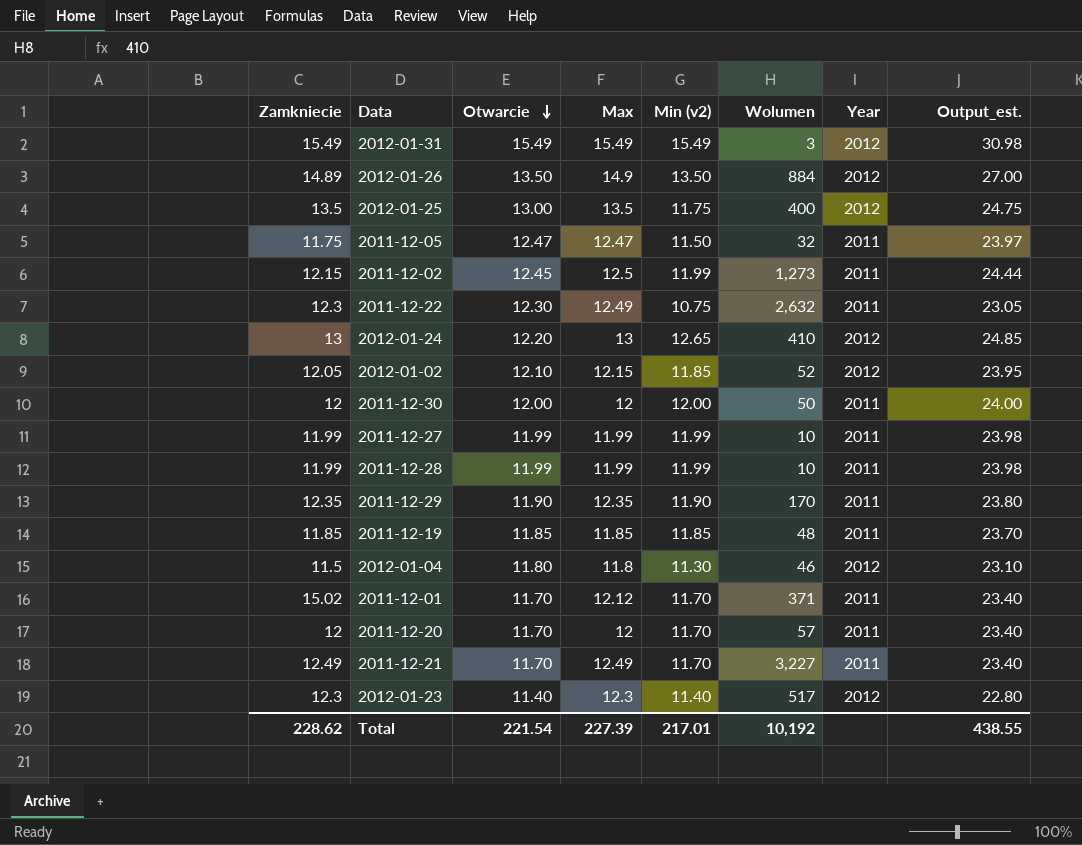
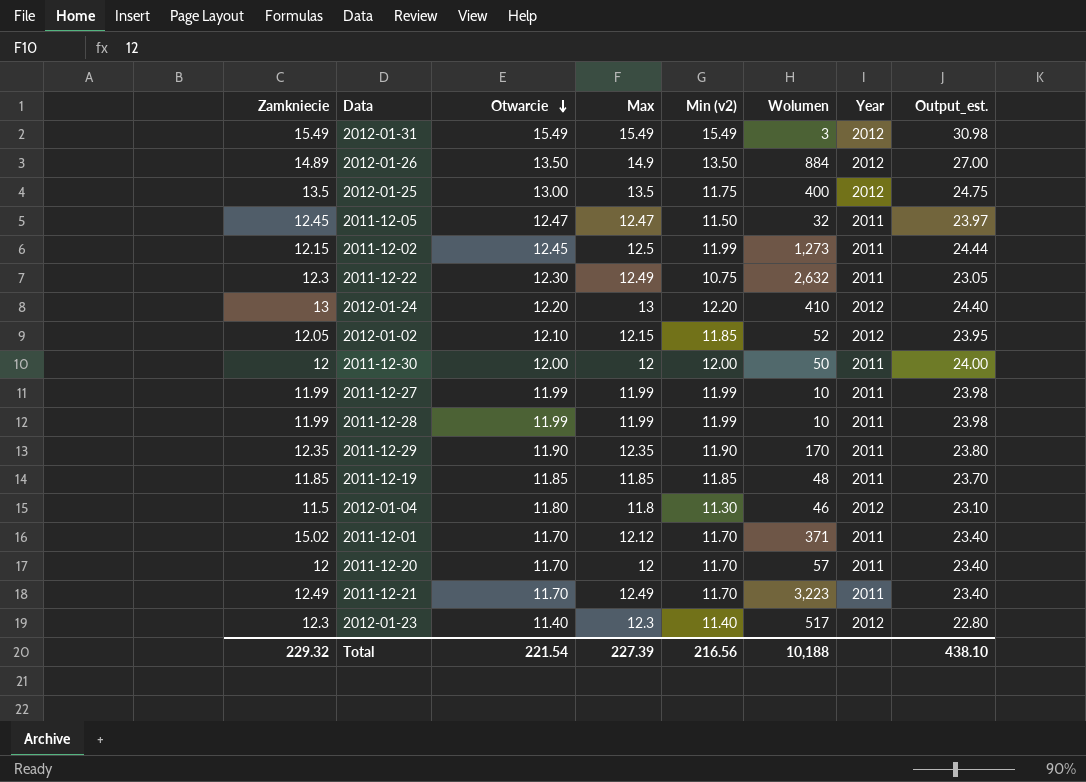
2011-12-05 | Zamkniecie: 11.75 -> 12.45
2012-01-24 | Min (v2): 12.65 -> 12.20
2012-01-24 | Output_est.: 24.85 -> 24.40
2011-12-21 | Wolumen: 3,227 -> 3,223
Total | Zamkniecie: 228.62 -> 229.32
Total | Min (v2): 217.01 -> 216.56
Total | Wolumen: 10,192 -> 10,188
Total | Output_est.: 438.55 -> 438.10

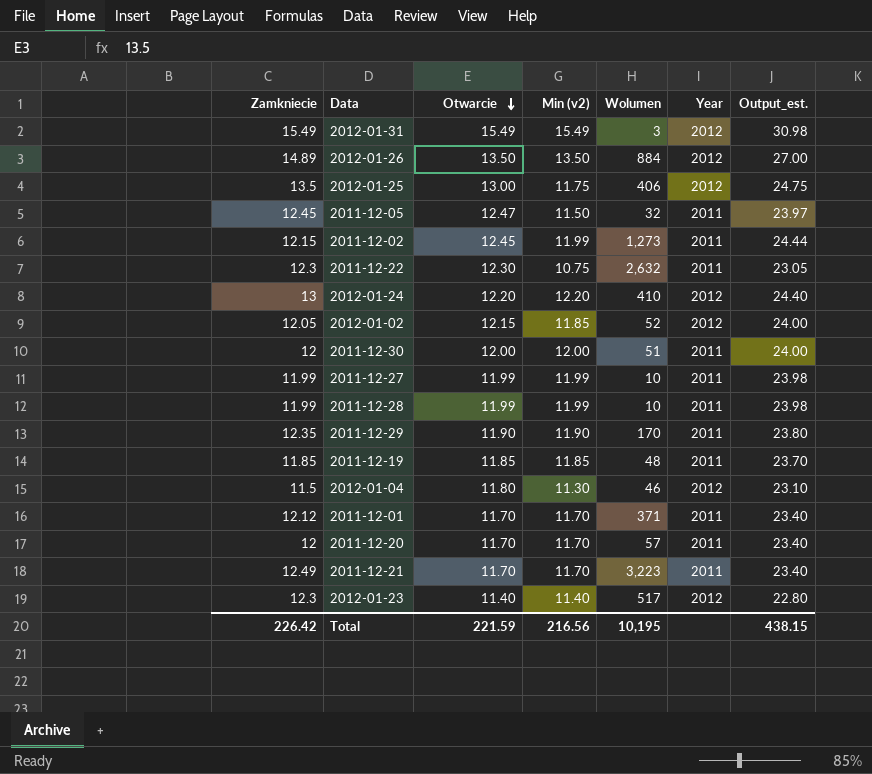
column Max | position: 4 -> none
2012-01-25 | Wolumen: 400 -> 406
2012-01-02 | Otwarcie: 12.10 -> 12.15
2012-01-02 | Output_est.: 23.95 -> 24.00
2011-12-30 | Wolumen: 50 -> 51
2011-12-01 | Zamkniecie: 15.02 -> 12.12
Total | Zamkniecie: 229.32 -> 226.42
Total | Otwarcie: 221.54 -> 221.59
Total | Wolumen: 10,188 -> 10,195
Total | Output_est.: 438.10 -> 438.15

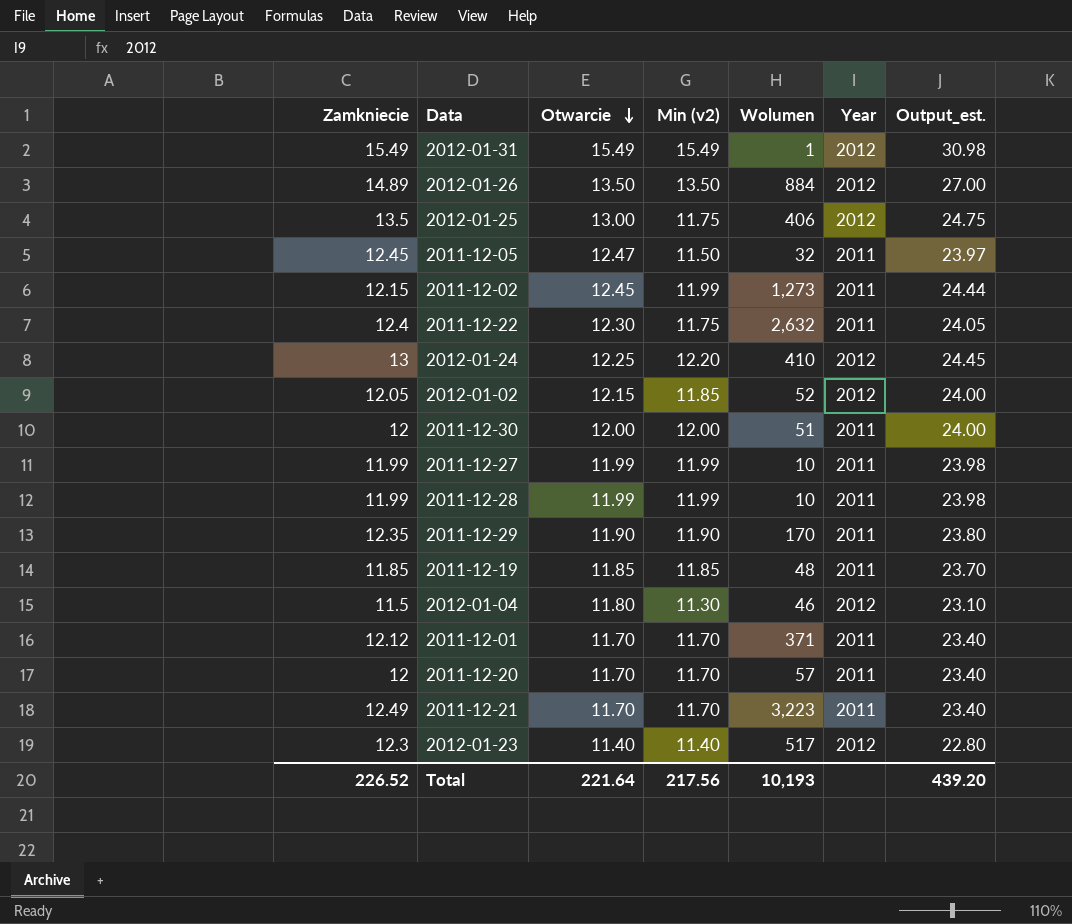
2012-01-31 | Wolumen: 3 -> 1
2011-12-22 | Zamkniecie: 12.3 -> 12.4
2011-12-22 | Min (v2): 10.75 -> 11.75
2011-12-22 | Output_est.: 23.05 -> 24.05
2012-01-24 | Otwarcie: 12.20 -> 12.25
2012-01-24 | Output_est.: 24.40 -> 24.45
Total | Zamkniecie: 226.42 -> 226.52
Total | Otwarcie: 221.59 -> 221.64
Total | Min (v2): 216.56 -> 217.56
Total | Wolumen: 10,195 -> 10,193
Total | Output_est.: 438.15 -> 439.20

